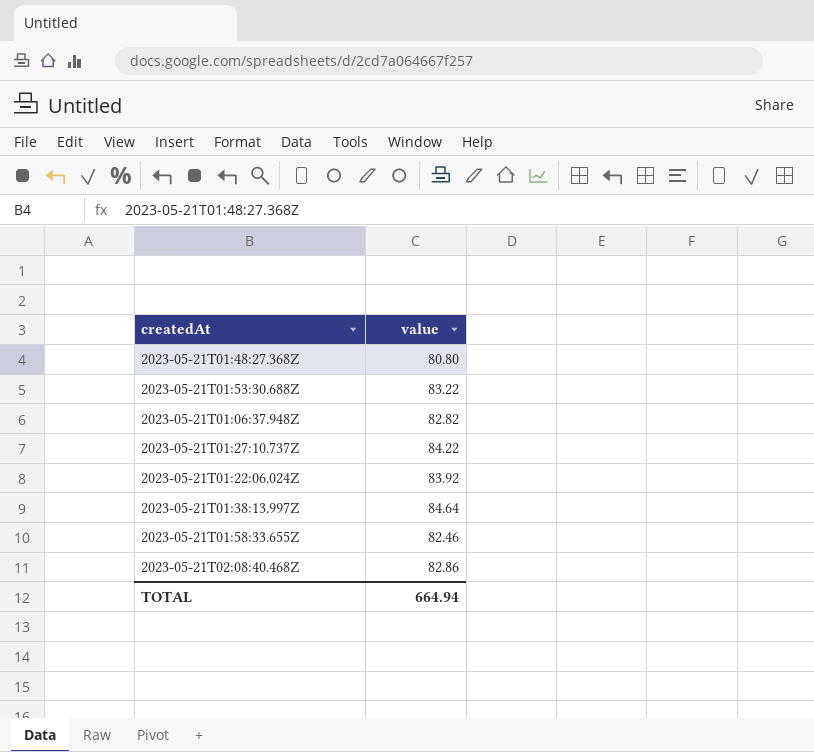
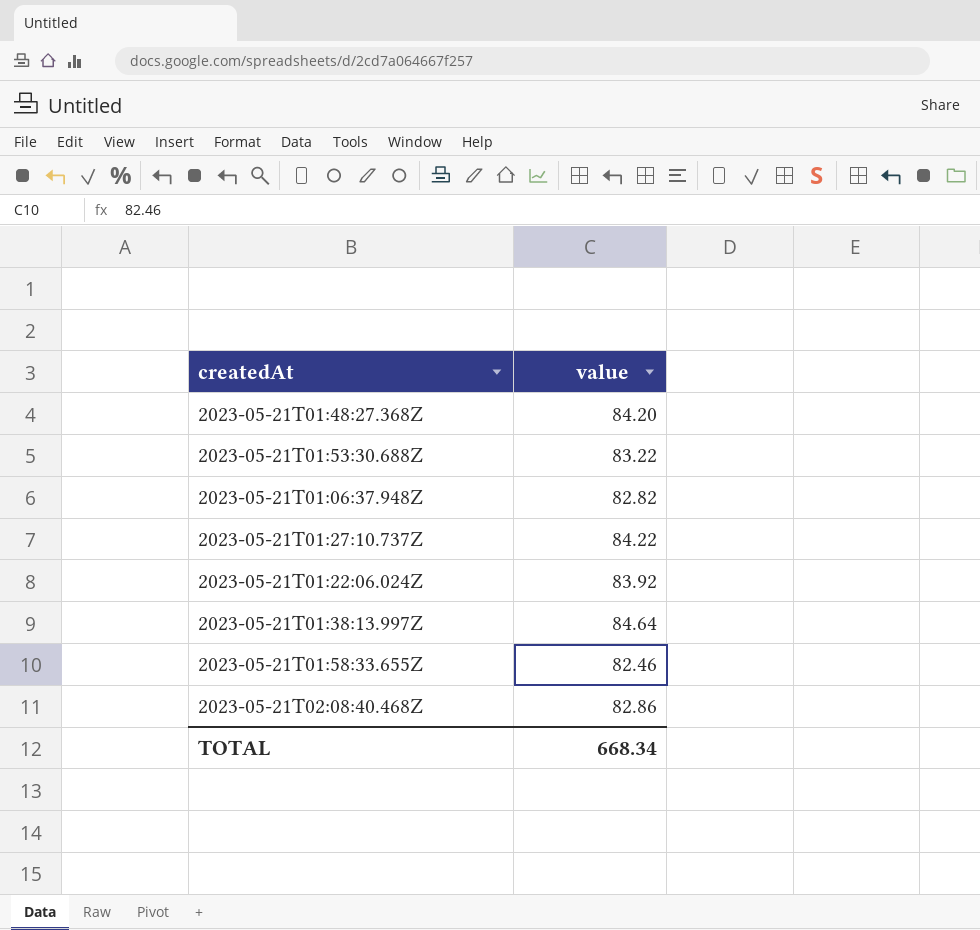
2023-05-21T01:48:27.368Z | value: 80.80 -> 84.20
TOTAL | value: 664.94 -> 668.34

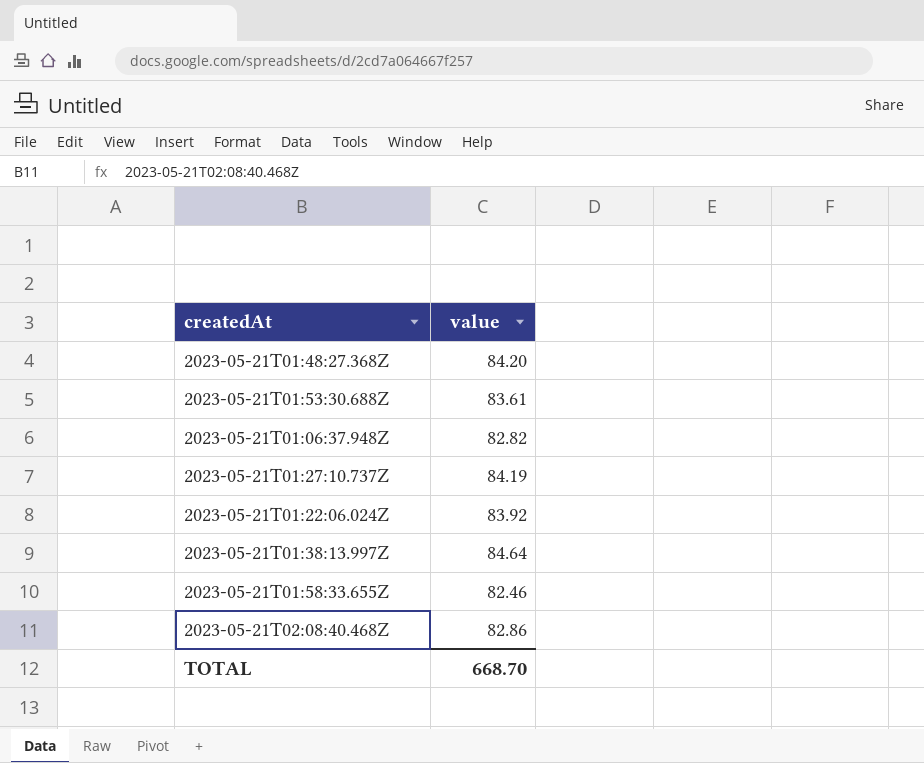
2023-05-21T01:53:30.688Z | value: 83.22 -> 83.61
2023-05-21T01:27:10.737Z | value: 84.22 -> 84.19
TOTAL | value: 668.34 -> 668.70

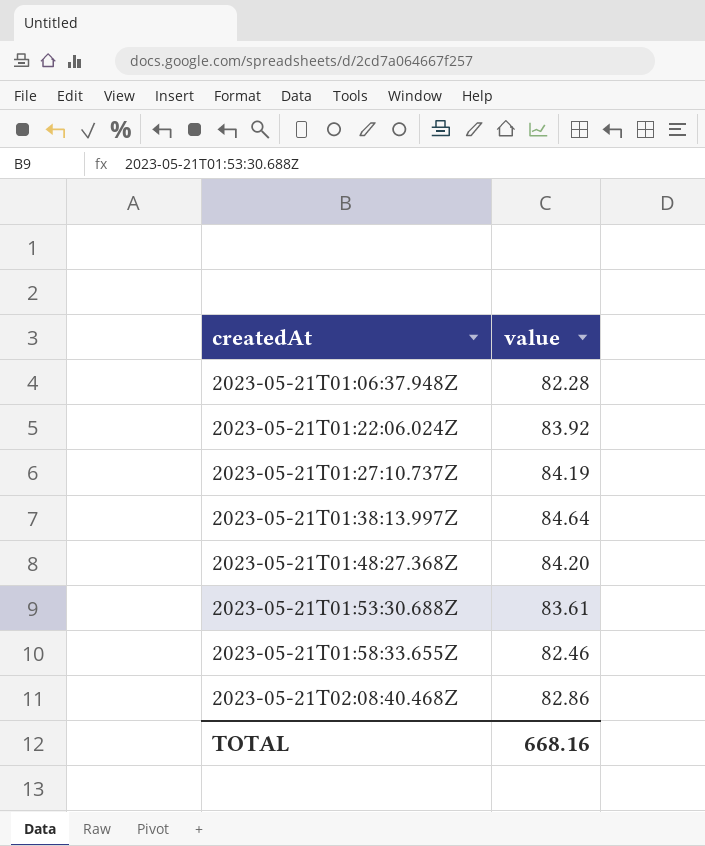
row order: none -> createdAt ascending
2023-05-21T01:06:37.948Z | value: 82.82 -> 82.28
TOTAL | value: 668.70 -> 668.16

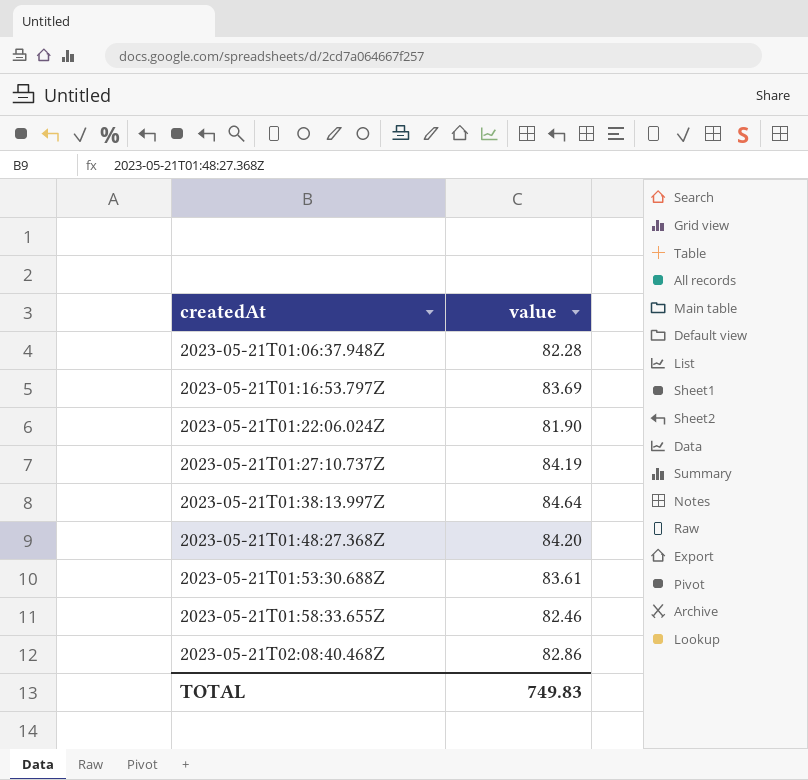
row 2023-05-21T01:16:53.797Z: none -> 83.69
2023-05-21T01:22:06.024Z | value: 83.92 -> 81.90
TOTAL | value: 668.16 -> 749.83

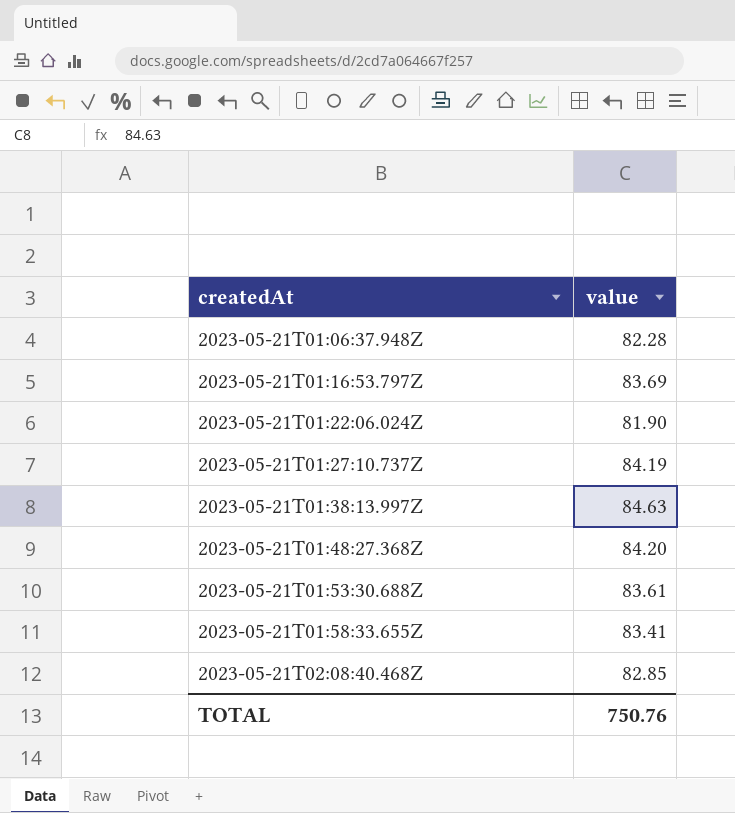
2023-05-21T01:38:13.997Z | value: 84.64 -> 84.63
2023-05-21T01:58:33.655Z | value: 82.46 -> 83.41
2023-05-21T02:08:40.468Z | value: 82.86 -> 82.85
TOTAL | value: 749.83 -> 750.76

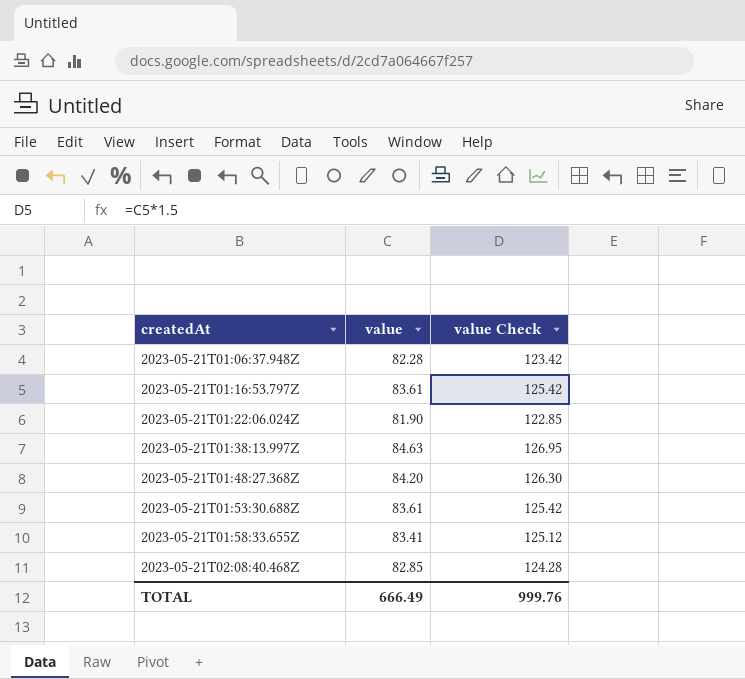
column value Check | formula: none -> [value] * 1.5
row 2023-05-21T01:27:10.737Z: 84.19 -> none
2023-05-21T01:16:53.797Z | value: 83.69 -> 83.61
TOTAL | value: 750.76 -> 666.49

